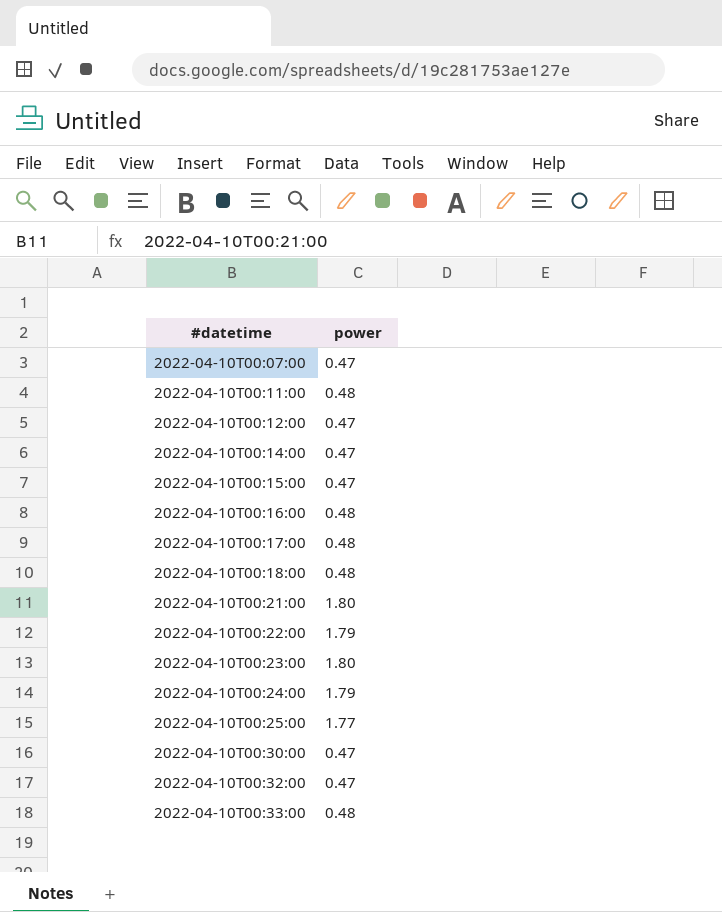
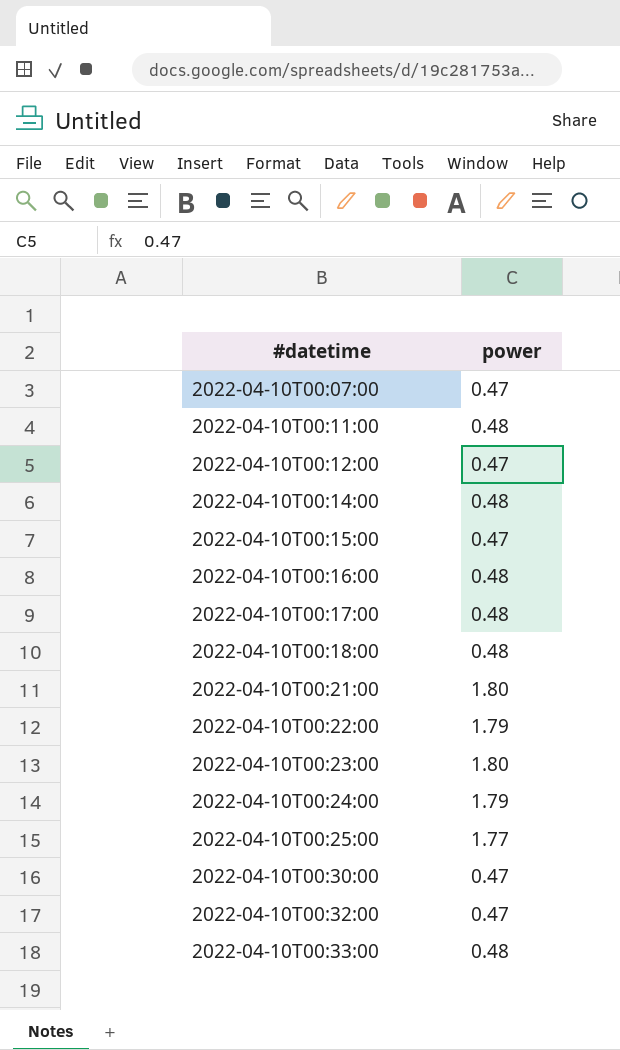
2022-04-10T00:14:00 | power: 0.47 -> 0.48

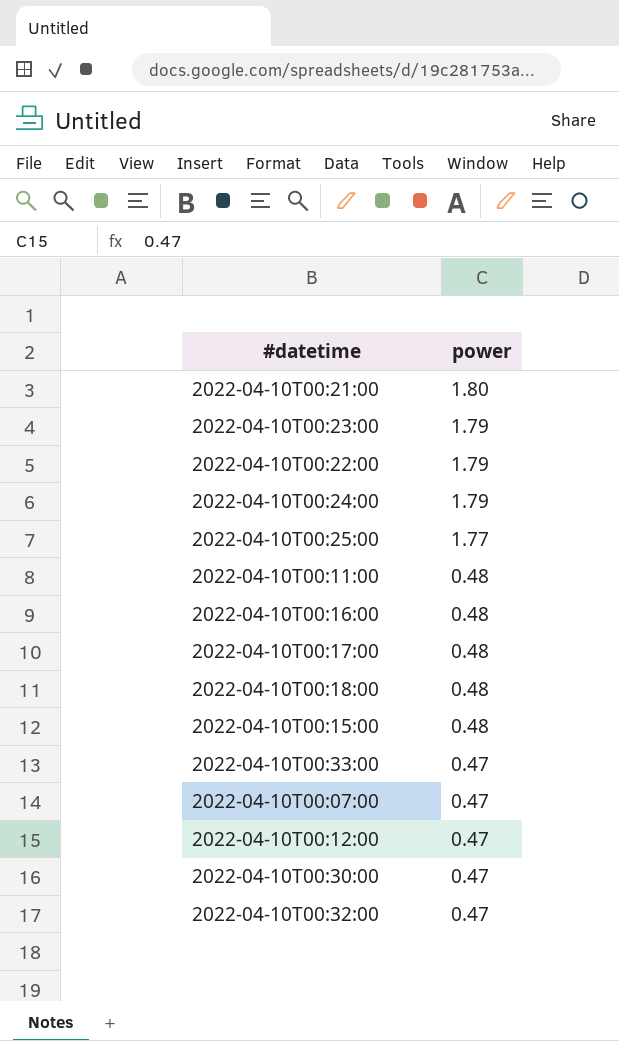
row order: #datetime ascending -> power descending
row 2022-04-10T00:14:00: 0.48 -> none
2022-04-10T00:23:00 | power: 1.80 -> 1.79
2022-04-10T00:15:00 | power: 0.47 -> 0.48
2022-04-10T00:33:00 | power: 0.48 -> 0.47

